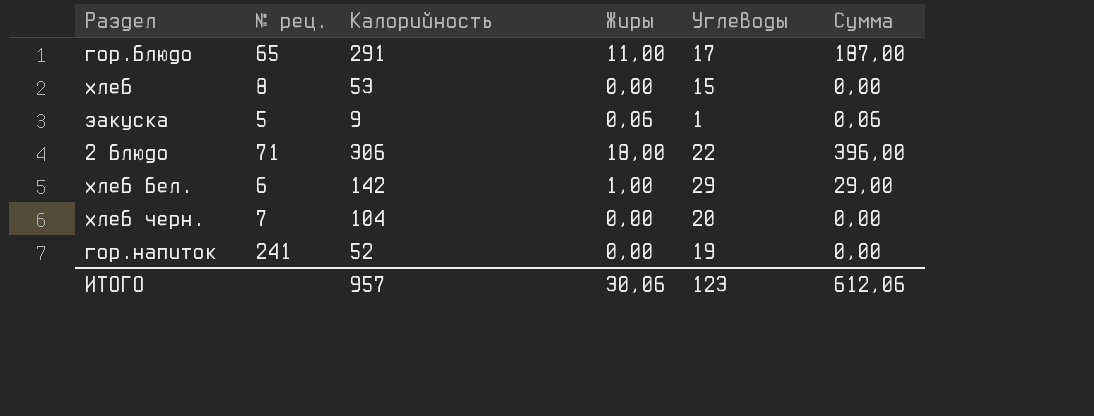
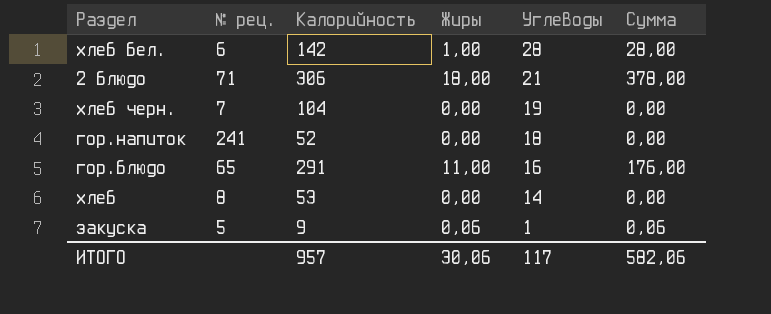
row order: none -> Углеводы descending
хлеб бел. | Углеводы: 29 -> 28
хлеб бел. | Сумма: 29,00 -> 28,00
2 блюдо | Углеводы: 22 -> 21
2 блюдо | Сумма: 396,00 -> 378,00
хлеб черн. | Углеводы: 20 -> 19
гор.напиток | Углеводы: 19 -> 18
гор.блюдо | Углеводы: 17 -> 16
гор.блюдо | Сумма: 187,00 -> 176,00
хлеб | Углеводы: 15 -> 14
ИТОГО | Углеводы: 123 -> 117
ИТОГО | Сумма: 612,06 -> 582,06

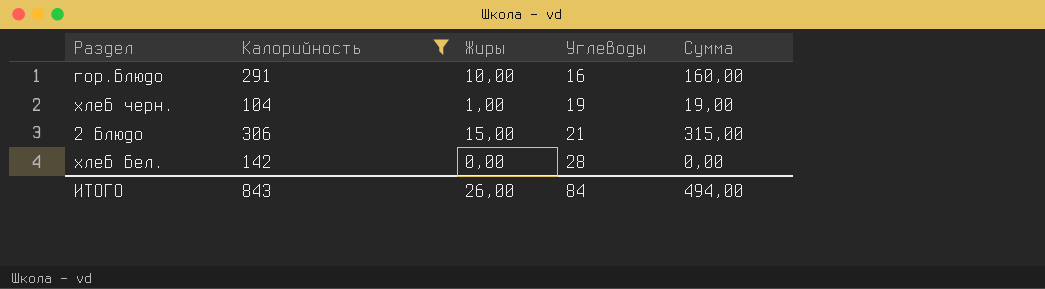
filter: none -> Калорийность >= 104
row order: Углеводы descending -> Углеводы ascending
column № рец. | position: 2 -> none
гор.блюдо | Жиры: 11,00 -> 10,00
гор.блюдо | Сумма: 176,00 -> 160,00
хлеб черн. | Жиры: 0,00 -> 1,00
хлеб черн. | Сумма: 0,00 -> 19,00
2 блюдо | Жиры: 18,00 -> 15,00
2 блюдо | Сумма: 378,00 -> 315,00
хлеб бел. | Жиры: 1,00 -> 0,00
хлеб бел. | Сумма: 28,00 -> 0,00
ИТОГО | Калорийность: 957 -> 843
ИТОГО | Жиры: 30,06 -> 26,00
ИТОГО | Углеводы: 117 -> 84
ИТОГО | Сумма: 582,06 -> 494,00

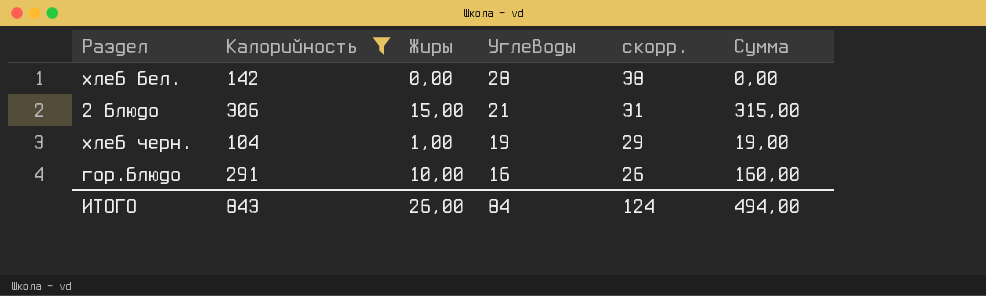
row order: Углеводы ascending -> Углеводы descending
column скорр. | formula: none -> [Углеводы] + 10

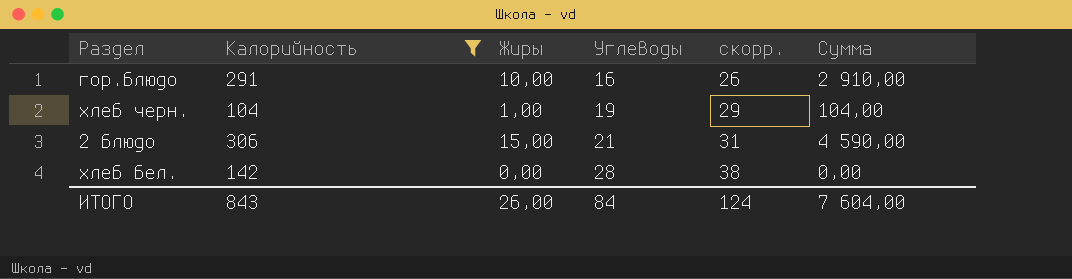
row order: Углеводы descending -> Углеводы ascending
column Сумма | formula: [Жиры] * [Углеводы] -> [Калорийность] * [Жиры]
ИТОГО | Сумма: 494,00 -> 7 604,00

